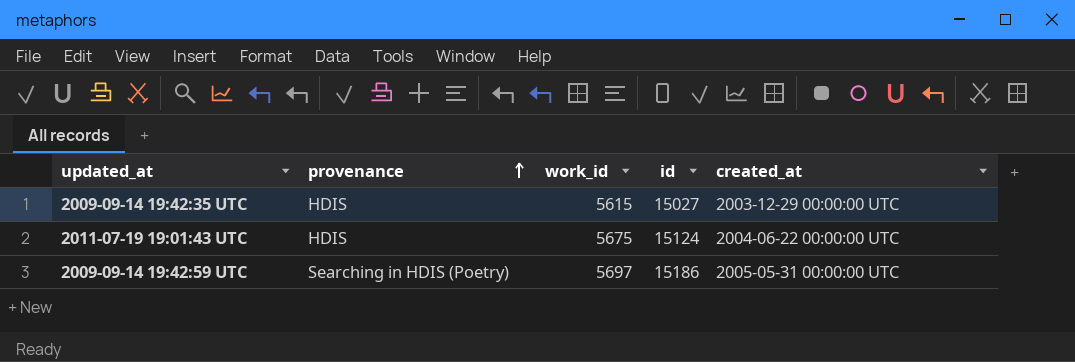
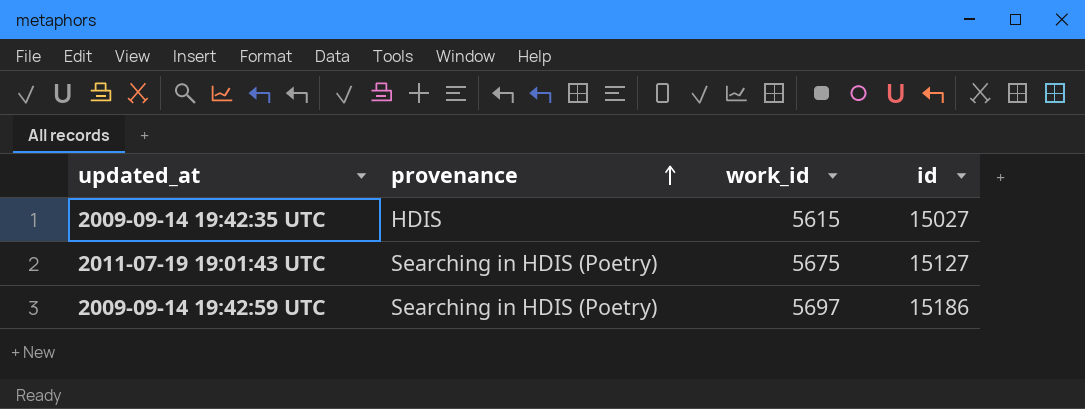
column created_at | position: 5 -> none
2011-07-19 19:01:43 UTC | provenance: HDIS -> Searching in HDIS (Poetry)
2011-07-19 19:01:43 UTC | id: 15124 -> 15127

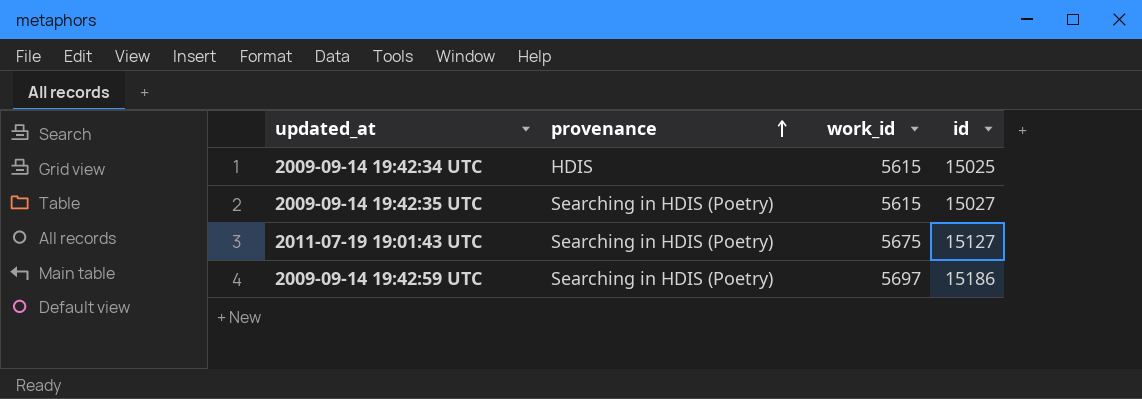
row 2009-09-14 19:42:34 UTC: none -> HDIS | 5615 | 15025
2009-09-14 19:42:35 UTC | provenance: HDIS -> Searching in HDIS (Poetry)

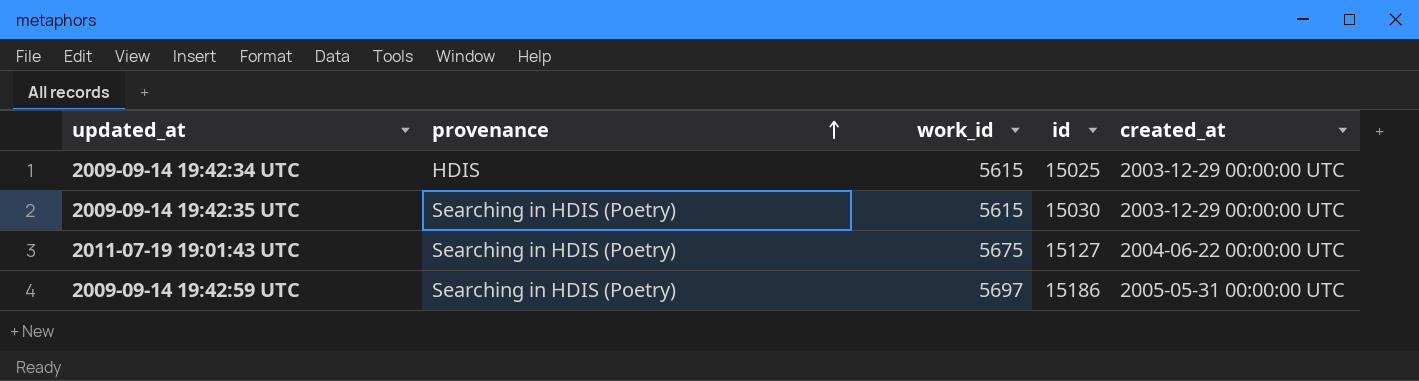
column created_at | position: none -> 5
2009-09-14 19:42:35 UTC | id: 15027 -> 15030

